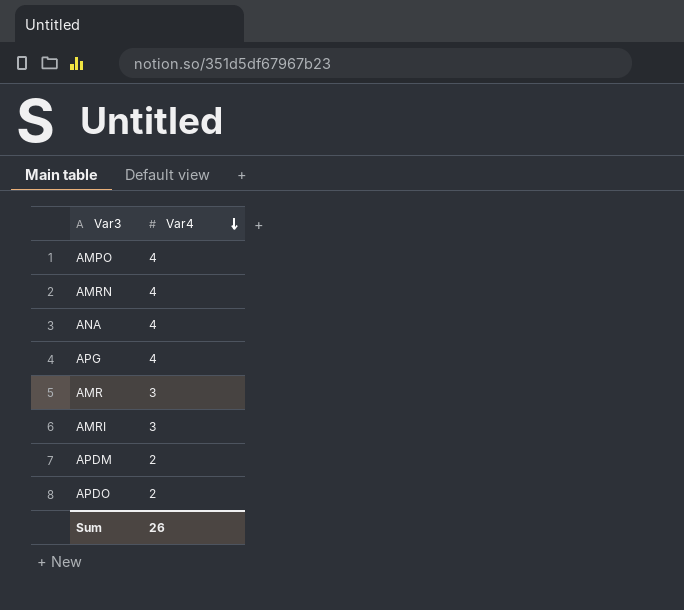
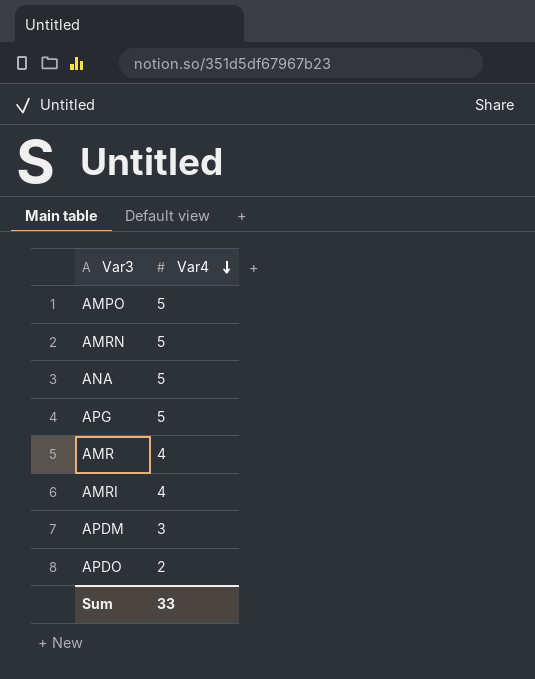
AMPO | Var4: 4 -> 5
AMRN | Var4: 4 -> 5
ANA | Var4: 4 -> 5
APG | Var4: 4 -> 5
AMR | Var4: 3 -> 4
AMRI | Var4: 3 -> 4
APDM | Var4: 2 -> 3
Sum | Var4: 26 -> 33

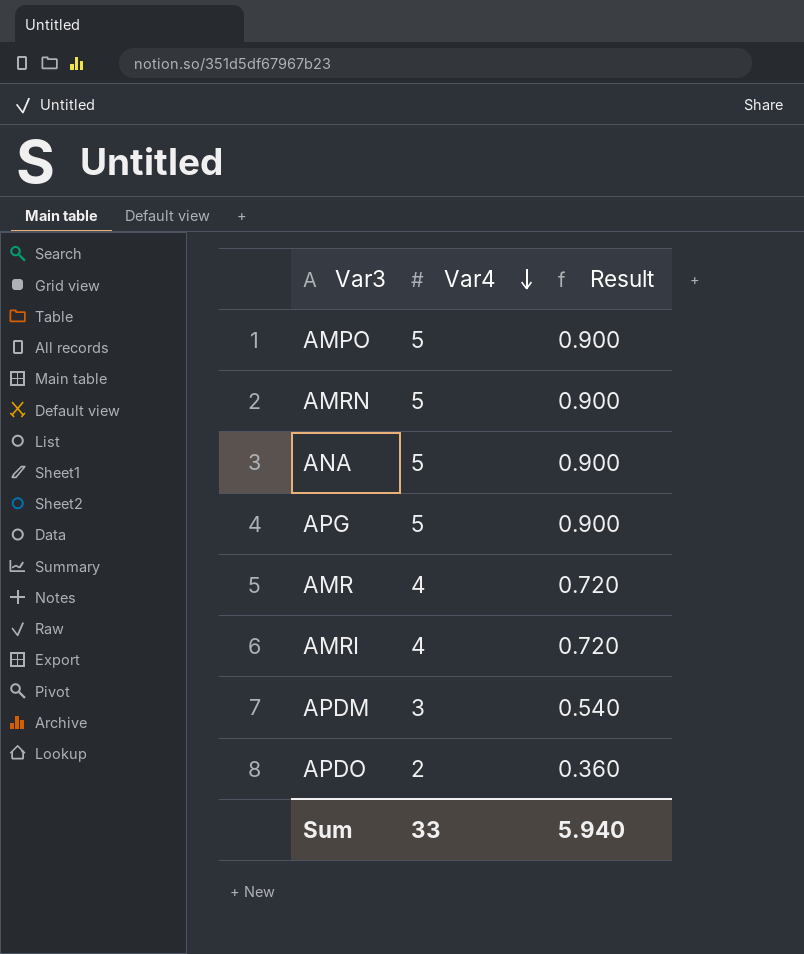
column Result | formula: none -> [Var4] * 0.18

